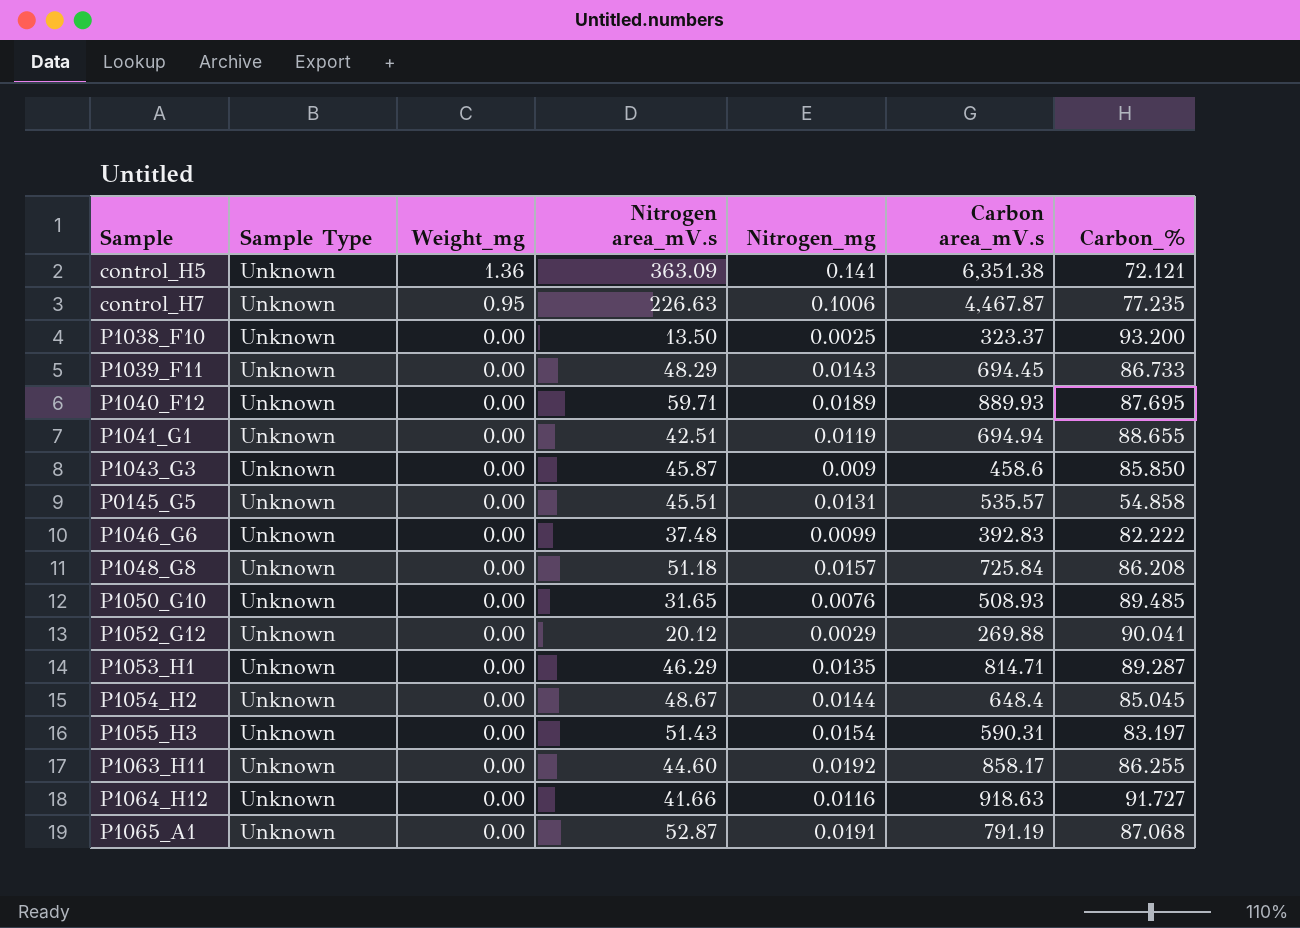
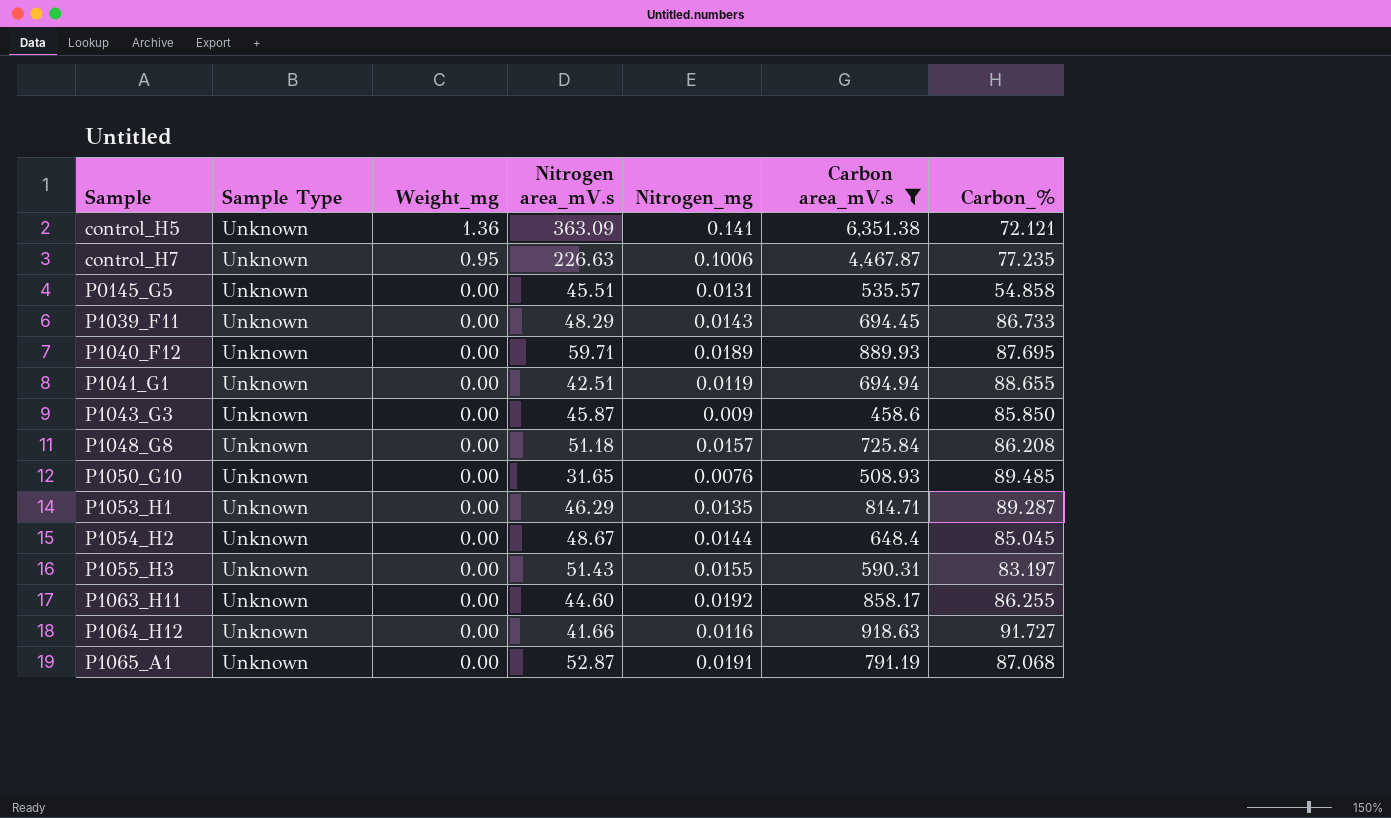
filter: none -> Carbon area_mV.s >= 458.6
row order: Weight_mg descending -> Sample ascending
P1055_H3 | Nitrogen_mg: 0.0154 -> 0.0155

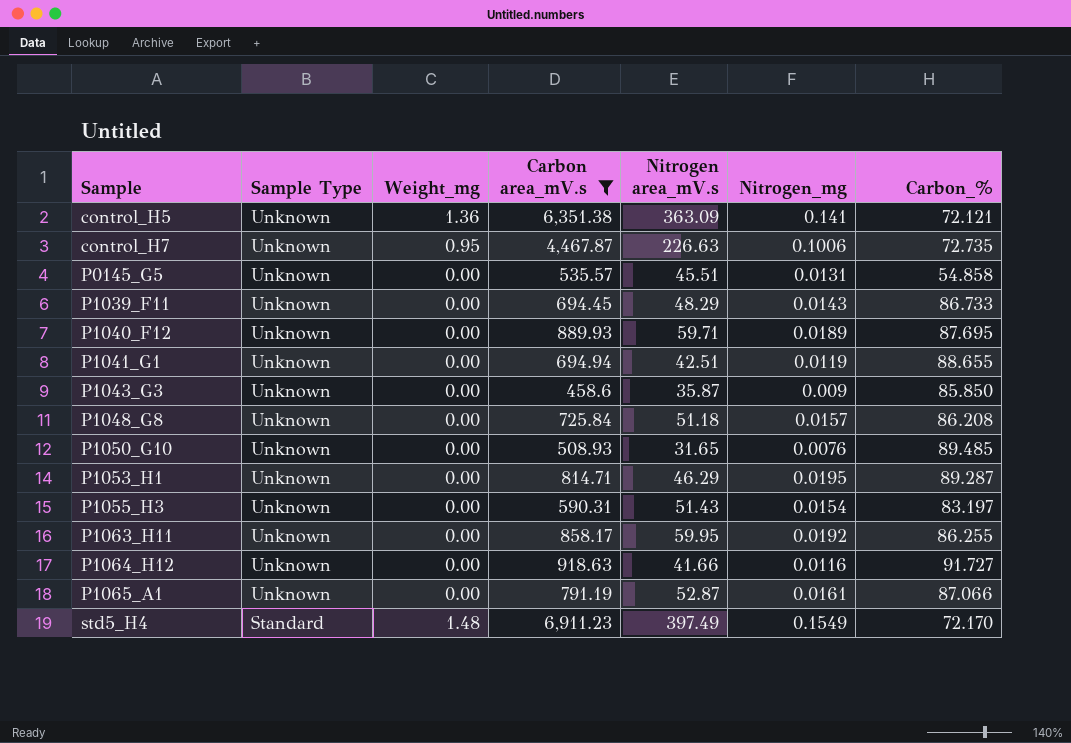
column Carbon area_mV.s | position: 6 -> 4
row P1054_H2: Unknown | 0.00 | 48.67 | 0.0144 | 648.4 | 85.045 -> none
control_H7 | Carbon_%: 77.235 -> 72.735
P1043_G3 | Nitrogen area_mV.s: 45.87 -> 35.87
P1053_H1 | Nitrogen_mg: 0.0135 -> 0.0195
P1055_H3 | Nitrogen_mg: 0.0155 -> 0.0154
P1063_H11 | Nitrogen area_mV.s: 44.60 -> 59.95
P1065_A1 | Nitrogen_mg: 0.0191 -> 0.0161
P1065_A1 | Carbon_%: 87.068 -> 87.066
row std5_H4: none -> Standard | 1.48 | 6,911.23 | 397.49 | 0.1549 | 72.170

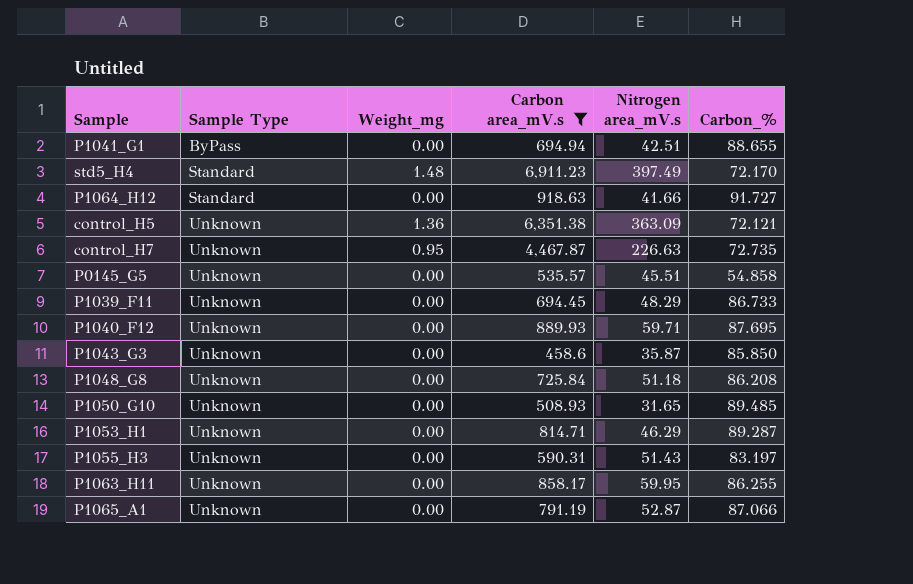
row order: Sample ascending -> Sample Type ascending
column Nitrogen_mg | position: 6 -> none
P1041_G1 | Sample Type: Unknown -> ByPass
P1064_H12 | Sample Type: Unknown -> Standard

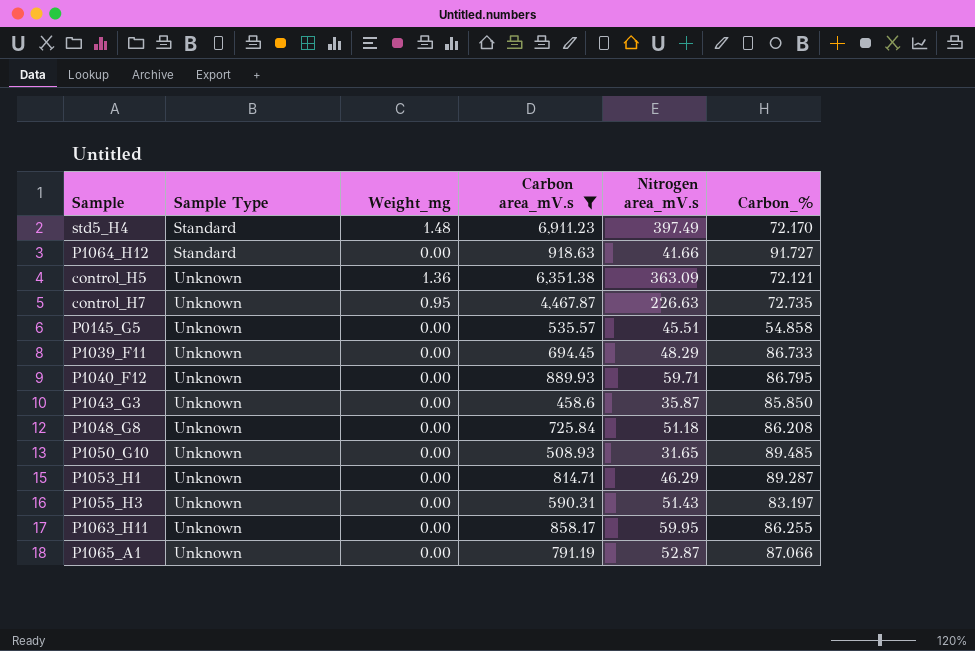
row P1041_G1: ByPass | 0.00 | 694.94 | 42.51 | 88.655 -> none
P1040_F12 | Carbon_%: 87.695 -> 86.795

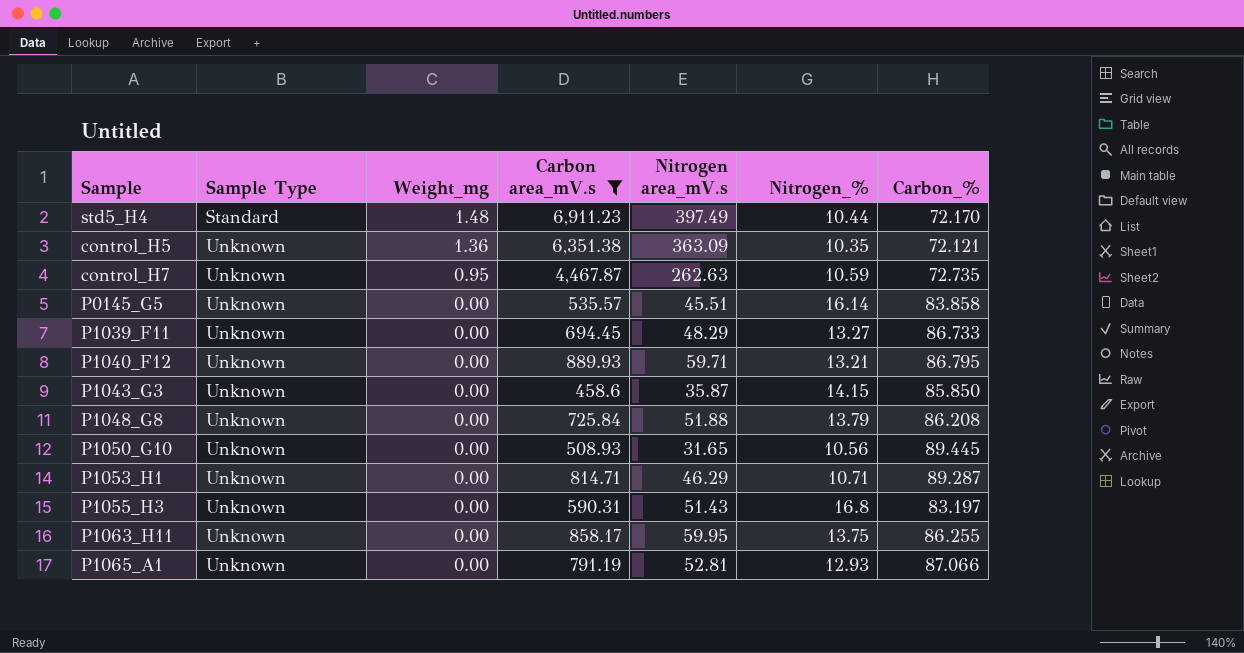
column Nitrogen_% | position: none -> 6
row P1064_H12: Standard | 0.00 | 918.63 | 41.66 | 91.727 -> none
control_H7 | Nitrogen area_mV.s: 226.63 -> 262.63
P0145_G5 | Carbon_%: 54.858 -> 83.858
P1048_G8 | Nitrogen area_mV.s: 51.18 -> 51.88
P1050_G10 | Carbon_%: 89.485 -> 89.445
P1065_A1 | Nitrogen area_mV.s: 52.87 -> 52.81

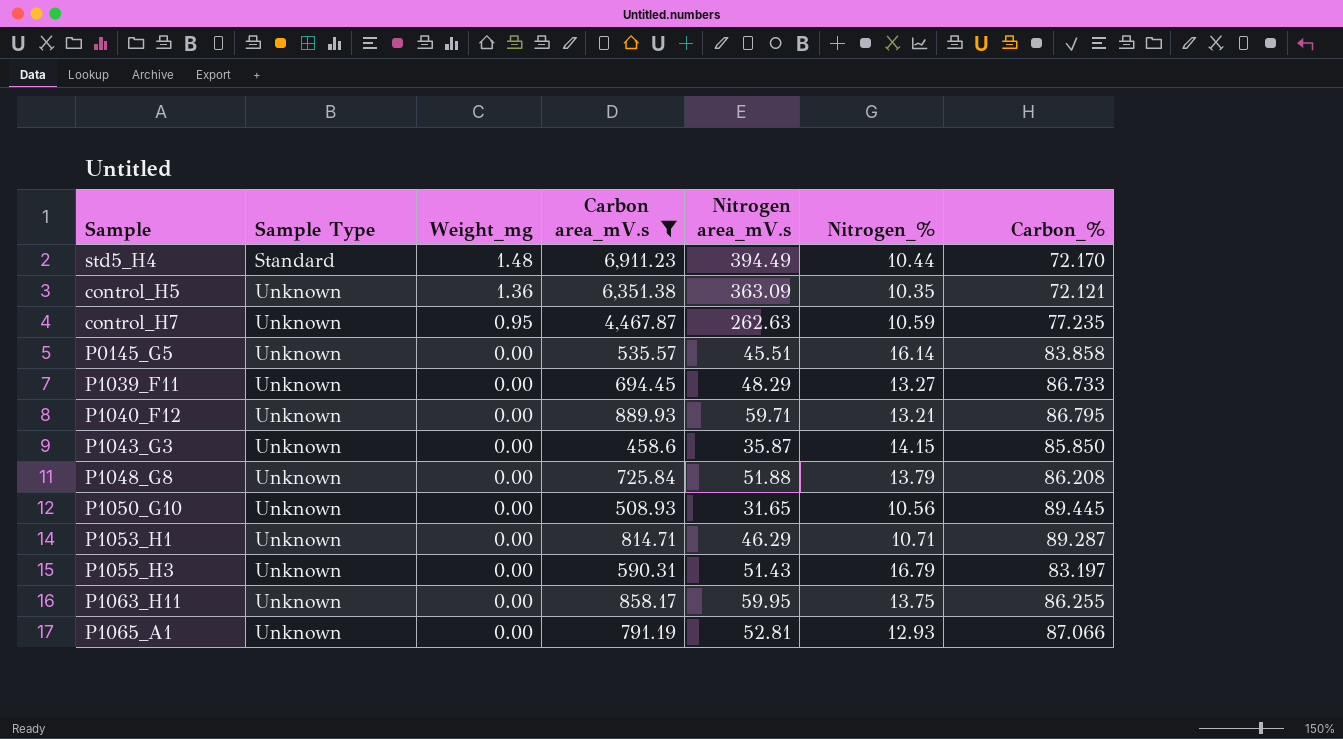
std5_H4 | Nitrogen area_mV.s: 397.49 -> 394.49
control_H7 | Carbon_%: 72.735 -> 77.235
P1055_H3 | Nitrogen_%: 16.8 -> 16.79

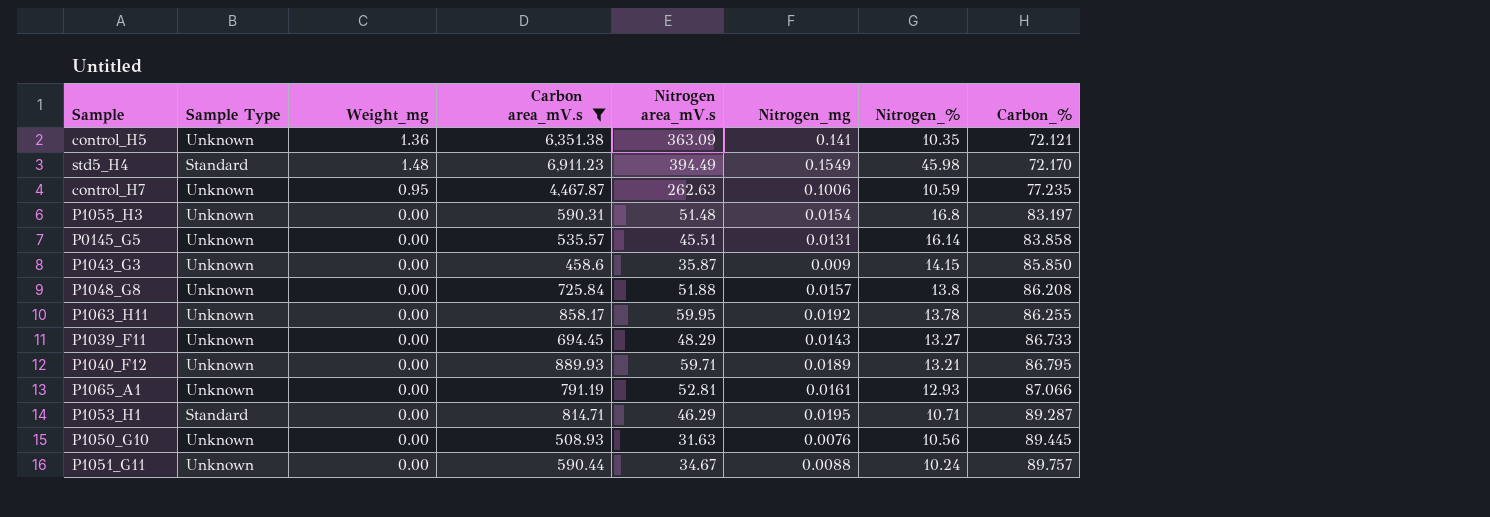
row order: Sample Type ascending -> Carbon_% ascending
column Nitrogen_mg | position: none -> 6
std5_H4 | Nitrogen_%: 10.44 -> 45.98
P1055_H3 | Nitrogen area_mV.s: 51.43 -> 51.48
P1055_H3 | Nitrogen_%: 16.79 -> 16.8
P1048_G8 | Nitrogen_%: 13.79 -> 13.8
P1063_H11 | Nitrogen_%: 13.75 -> 13.78
P1053_H1 | Sample Type: Unknown -> Standard
P1050_G10 | Nitrogen area_mV.s: 31.65 -> 31.63
row P1051_G11: none -> Unknown | 0.00 | 590.44 | 34.67 | 0.0088 | 10.24 | 89.757

